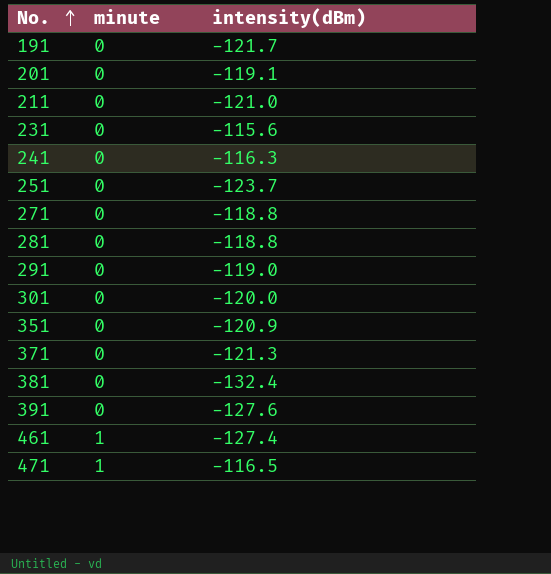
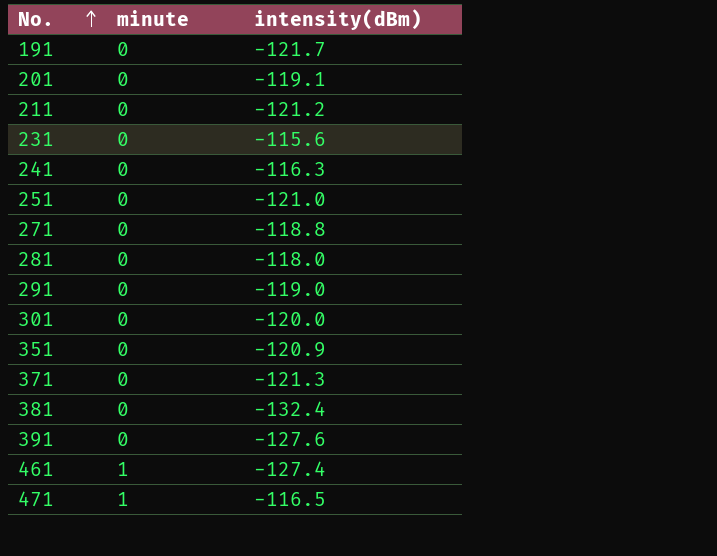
211 | intensity(dBm): -121.0 -> -121.2
251 | intensity(dBm): -123.7 -> -121.0
281 | intensity(dBm): -118.8 -> -118.0

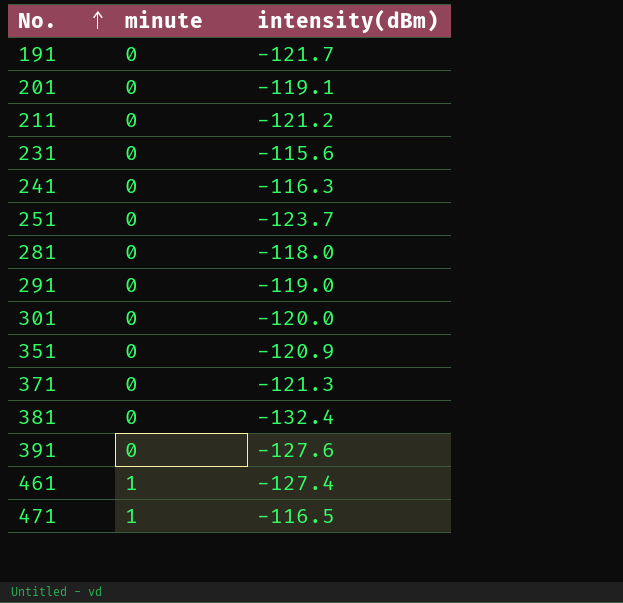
row 271: 0 | -118.8 -> none
251 | intensity(dBm): -121.0 -> -123.7

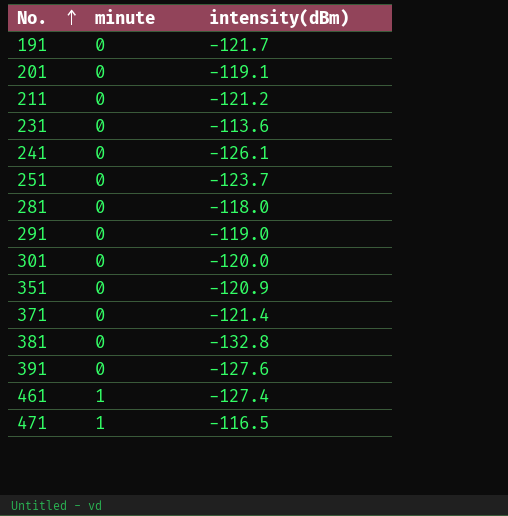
231 | intensity(dBm): -115.6 -> -113.6
241 | intensity(dBm): -116.3 -> -126.1
371 | intensity(dBm): -121.3 -> -121.4
381 | intensity(dBm): -132.4 -> -132.8

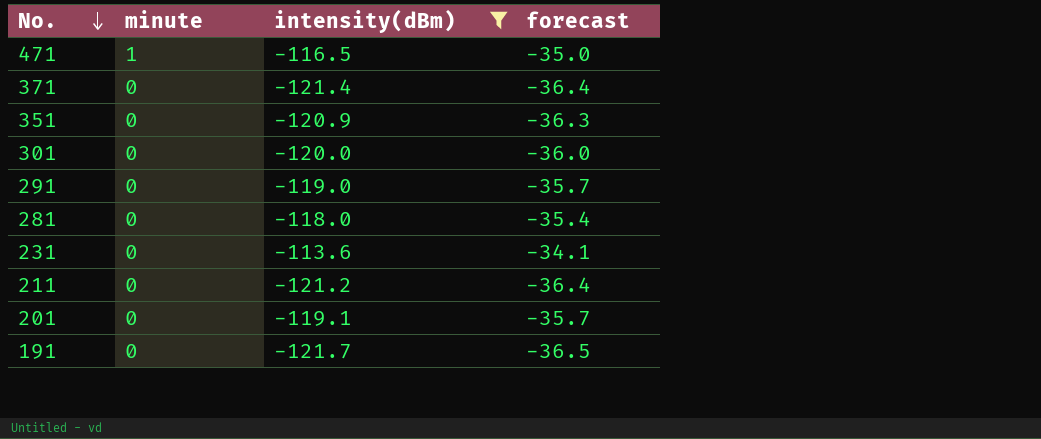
filter: none -> intensity(dBm) >= -121.7
row order: No. ascending -> No. descending
column forecast | formula: none -> [intensity(dBm)] * 0.3

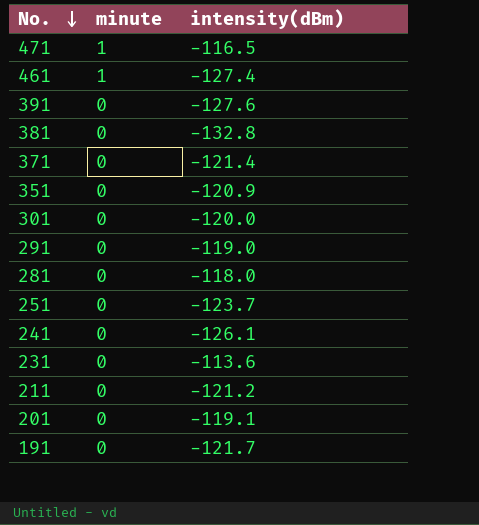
filter: intensity(dBm) >= -121.7 -> none
column forecast | formula: [intensity(dBm)] * 0.3 -> none

